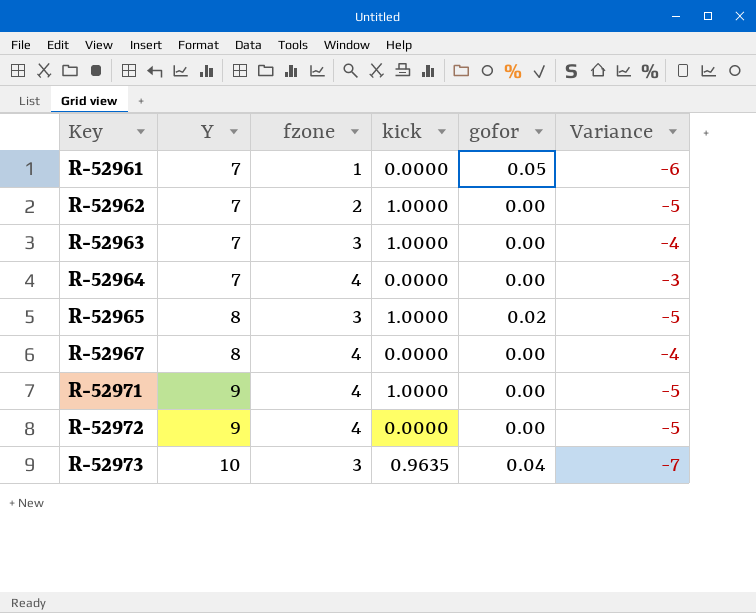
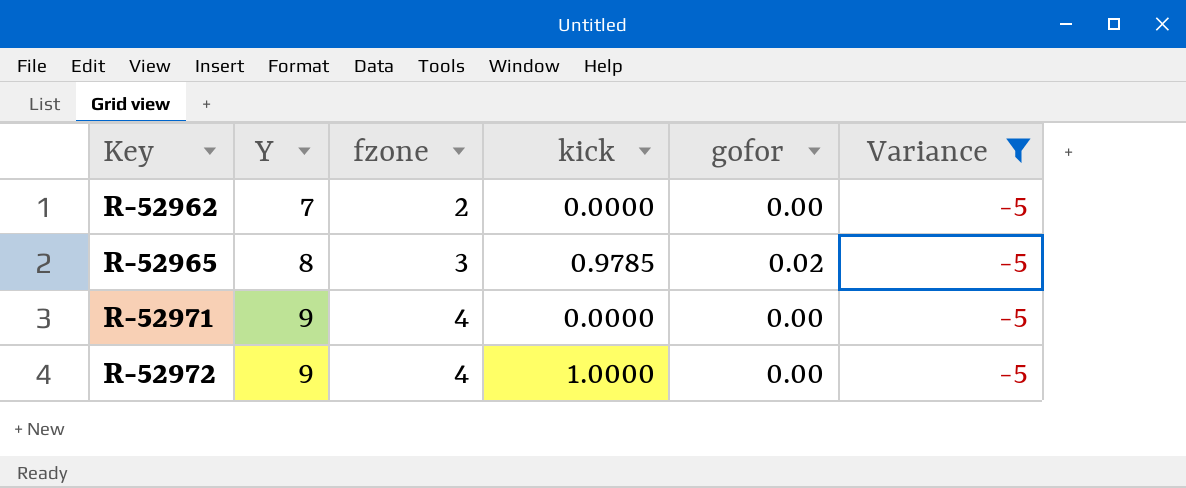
filter: none -> Variance = -5
R-52962 | kick: 1.0000 -> 0.0000
R-52965 | kick: 1.0000 -> 0.9785
R-52971 | kick: 1.0000 -> 0.0000
R-52972 | kick: 0.0000 -> 1.0000

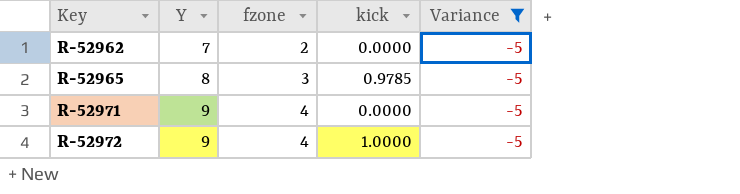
column gofor | position: 5 -> none

